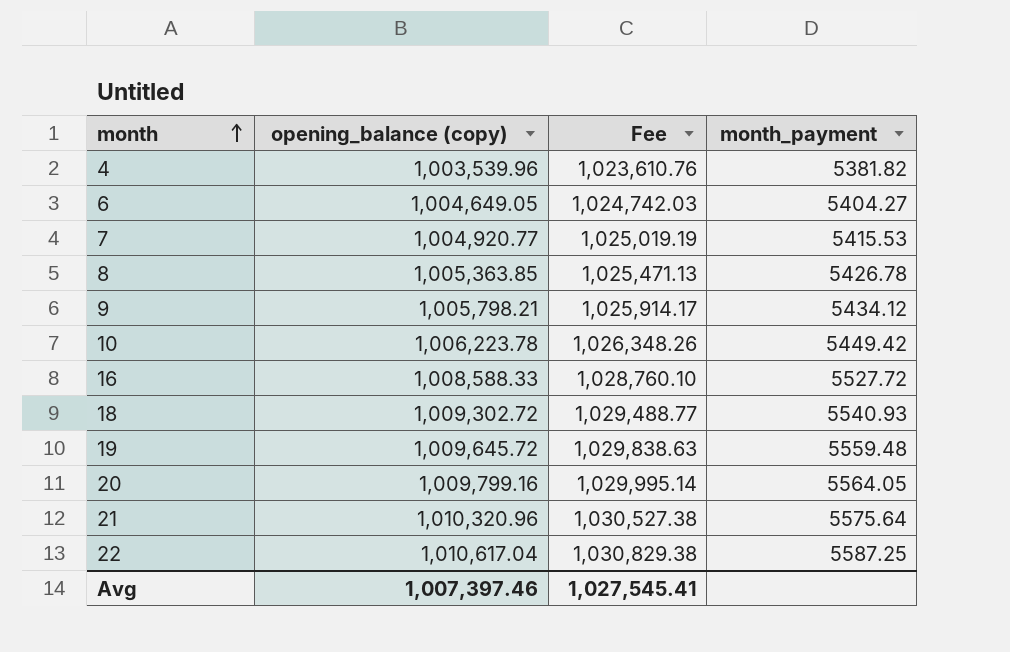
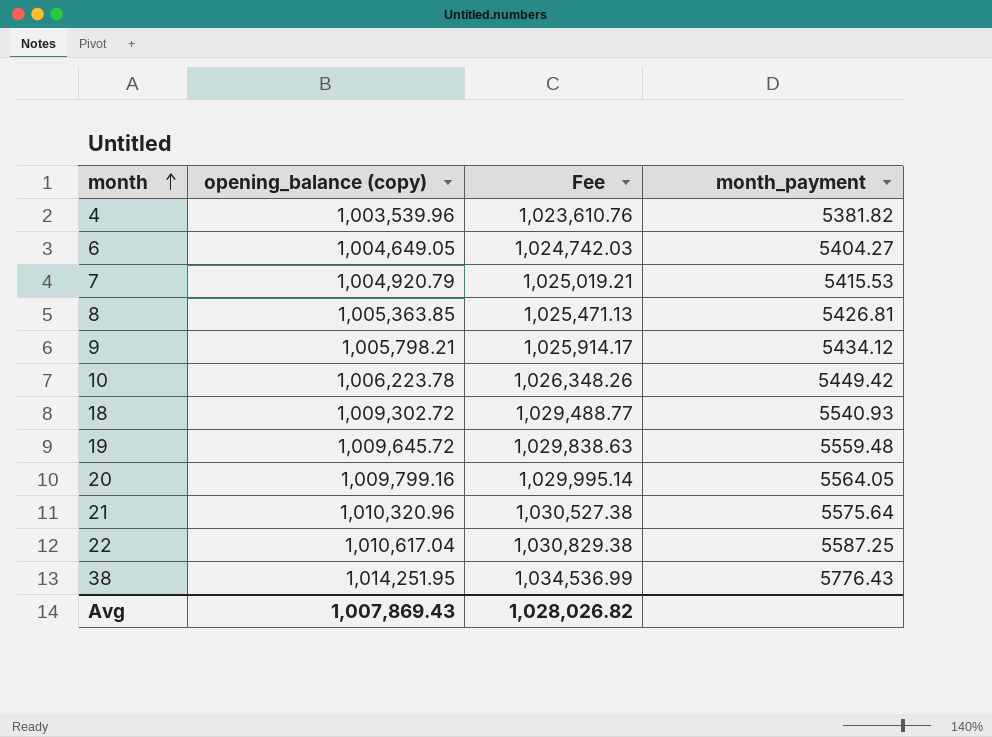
row 16: 1,008,588.33 | 1,028,760.10 | 5527.72 -> none
7 | opening_balance (copy): 1,004,920.77 -> 1,004,920.79
7 | Fee: 1,025,019.19 -> 1,025,019.21
8 | month_payment: 5426.78 -> 5426.81
row 38: none -> 1,014,251.95 | 1,034,536.99 | 5776.43
Avg | opening_balance (copy): 1,007,397.46 -> 1,007,869.43
Avg | Fee: 1,027,545.41 -> 1,028,026.82

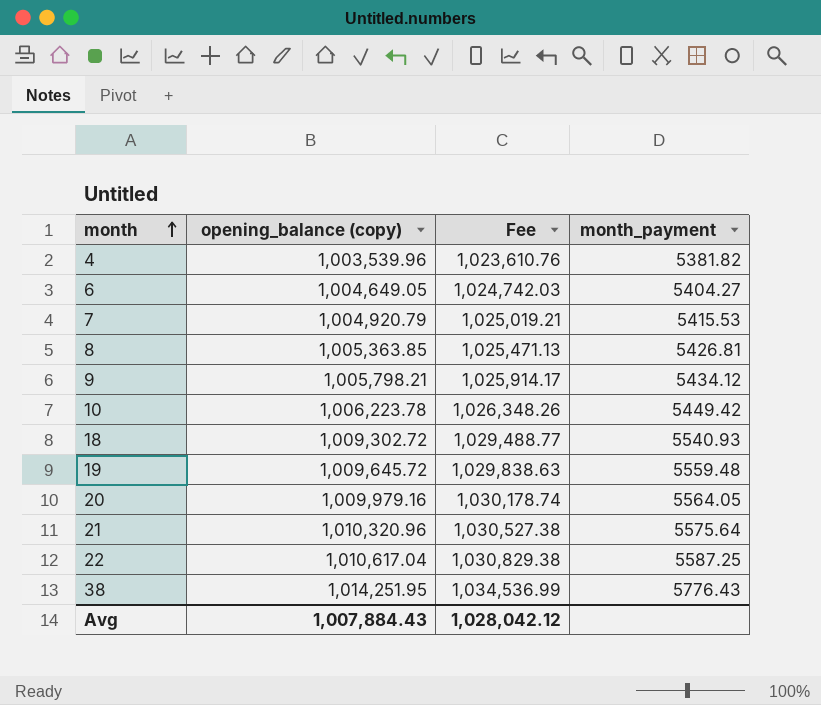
20 | opening_balance (copy): 1,009,799.16 -> 1,009,979.16
20 | Fee: 1,029,995.14 -> 1,030,178.74
Avg | opening_balance (copy): 1,007,869.43 -> 1,007,884.43
Avg | Fee: 1,028,026.82 -> 1,028,042.12

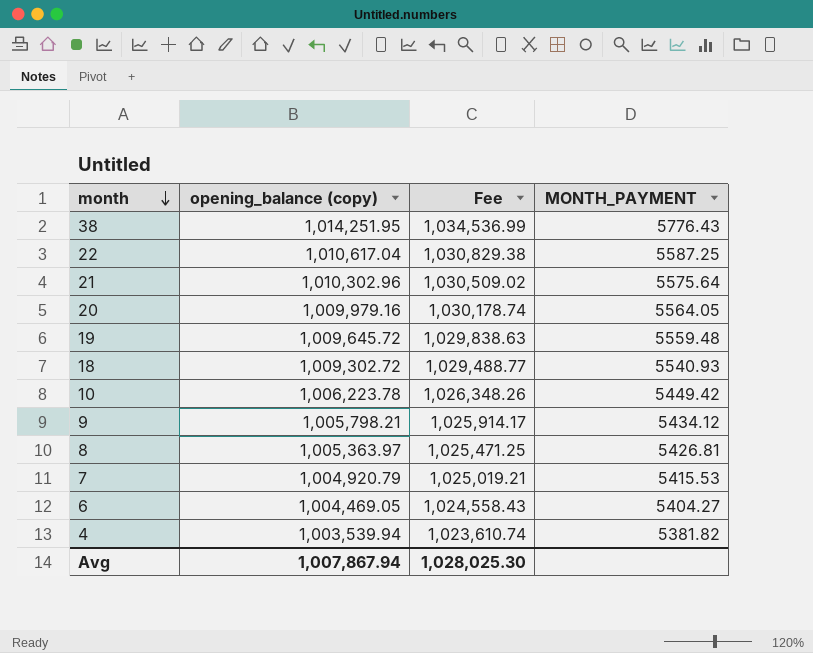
row order: month ascending -> month descending
column name: month_payment -> MONTH_PAYMENT
21 | opening_balance (copy): 1,010,320.96 -> 1,010,302.96
21 | Fee: 1,030,527.38 -> 1,030,509.02
8 | opening_balance (copy): 1,005,363.85 -> 1,005,363.97
8 | Fee: 1,025,471.13 -> 1,025,471.25
6 | opening_balance (copy): 1,004,649.05 -> 1,004,469.05
6 | Fee: 1,024,742.03 -> 1,024,558.43
4 | opening_balance (copy): 1,003,539.96 -> 1,003,539.94
4 | Fee: 1,023,610.76 -> 1,023,610.74
Avg | opening_balance (copy): 1,007,884.43 -> 1,007,867.94
Avg | Fee: 1,028,042.12 -> 1,028,025.30

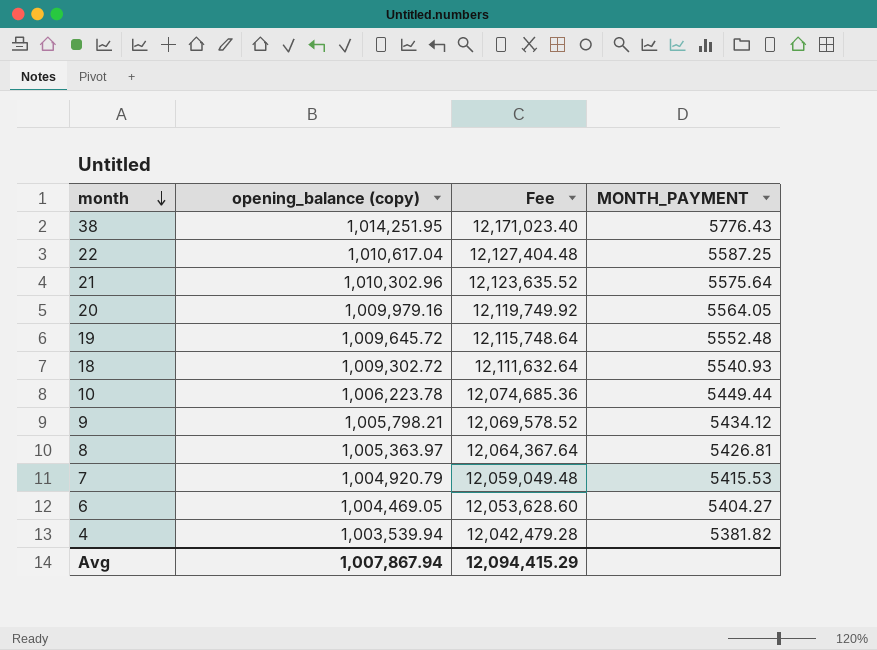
column Fee | formula: [opening_balance (copy)] * 1.02 -> [opening_balance (copy)] * 12
19 | MONTH_PAYMENT: 5559.48 -> 5552.48
10 | MONTH_PAYMENT: 5449.42 -> 5449.44
Avg | Fee: 1,028,025.30 -> 12,094,415.29

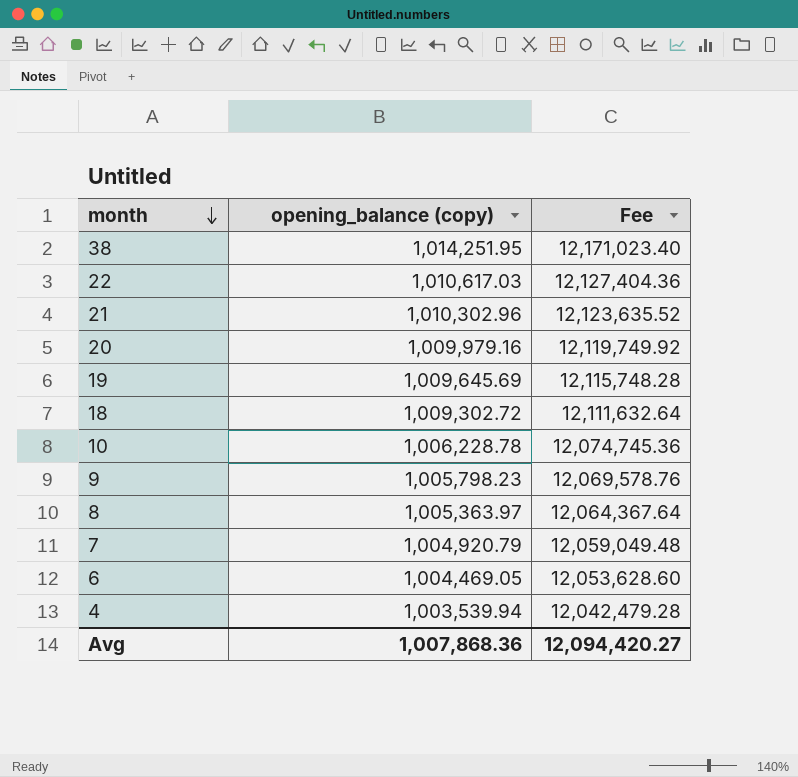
column MONTH_PAYMENT | position: 4 -> none
22 | opening_balance (copy): 1,010,617.04 -> 1,010,617.03
22 | Fee: 12,127,404.48 -> 12,127,404.36
19 | opening_balance (copy): 1,009,645.72 -> 1,009,645.69
19 | Fee: 12,115,748.64 -> 12,115,748.28
10 | opening_balance (copy): 1,006,223.78 -> 1,006,228.78
10 | Fee: 12,074,685.36 -> 12,074,745.36
9 | opening_balance (copy): 1,005,798.21 -> 1,005,798.23
9 | Fee: 12,069,578.52 -> 12,069,578.76
Avg | opening_balance (copy): 1,007,867.94 -> 1,007,868.36
Avg | Fee: 12,094,415.29 -> 12,094,420.27

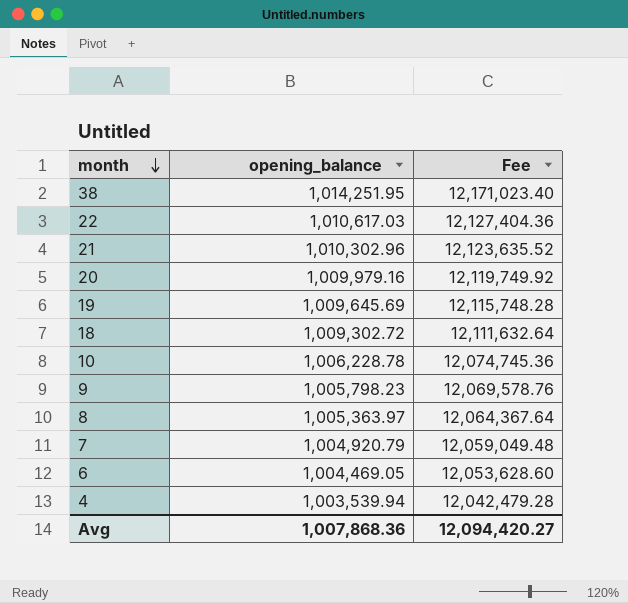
column name: opening_balance (copy) -> opening_balance

